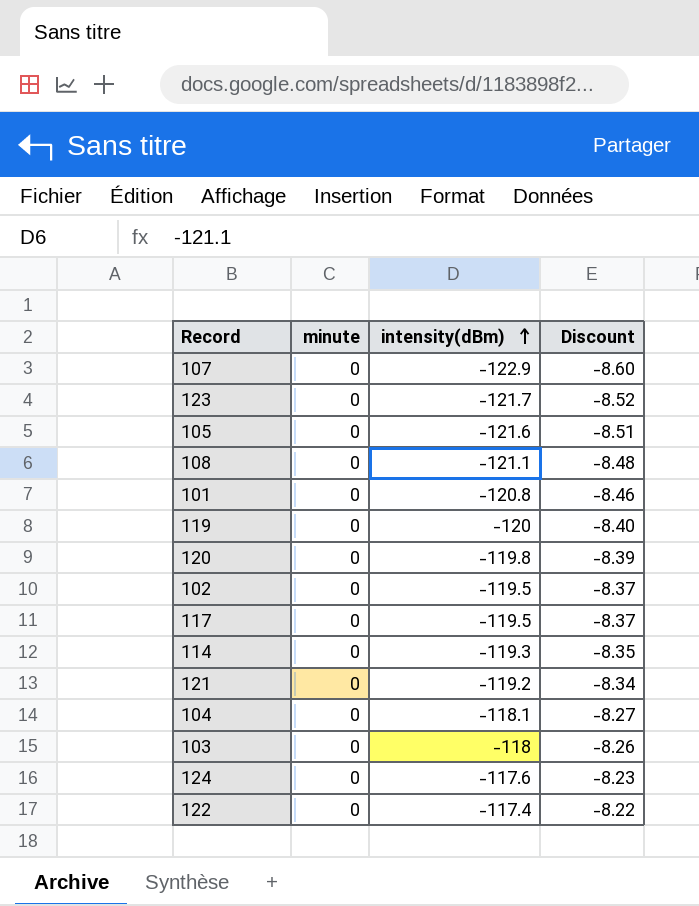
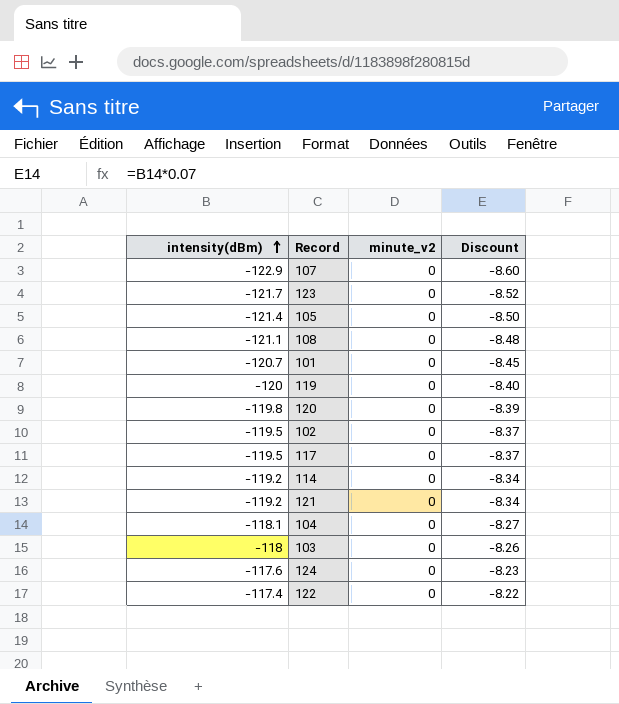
column intensity(dBm) | position: 3 -> 1
column name: minute -> minute_v2
105 | intensity(dBm): -121.6 -> -121.4
105 | Discount: -8.51 -> -8.50
101 | intensity(dBm): -120.8 -> -120.7
101 | Discount: -8.46 -> -8.45
114 | intensity(dBm): -119.3 -> -119.2
114 | Discount: -8.35 -> -8.34

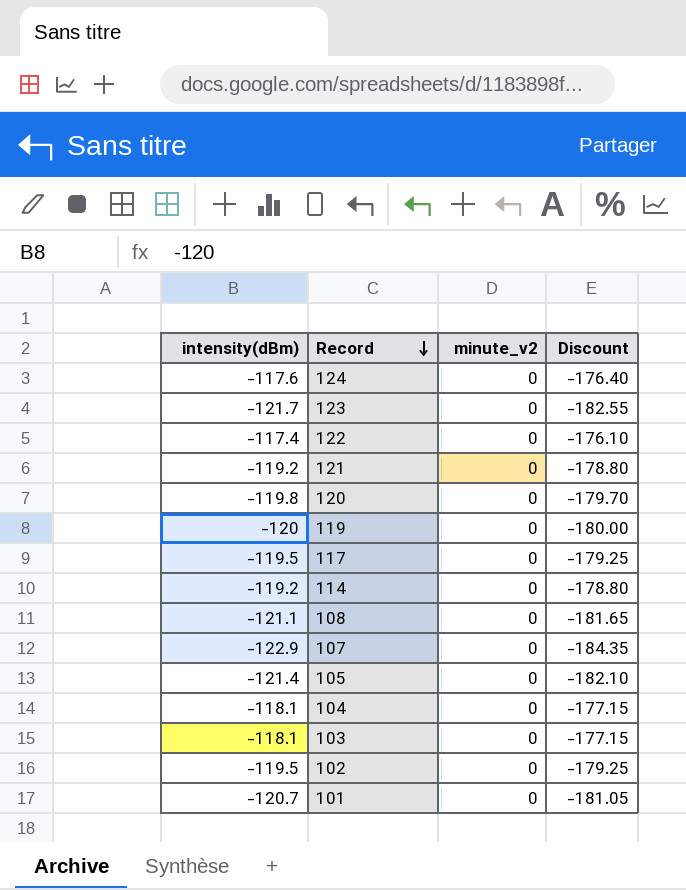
row order: intensity(dBm) ascending -> Record descending
column Discount | formula: [intensity(dBm)] * 0.07 -> [intensity(dBm)] * 1.5
103 | intensity(dBm): -118 -> -118.1

